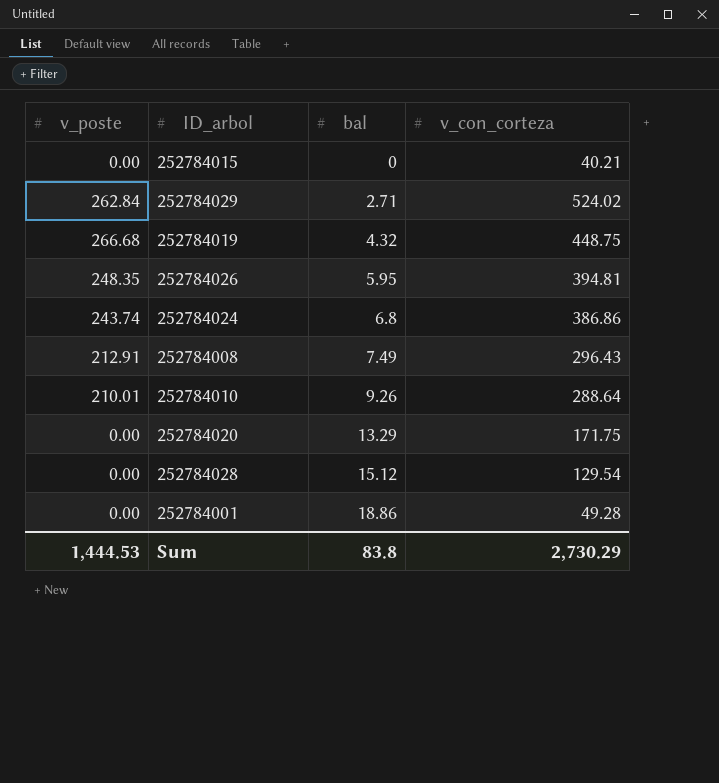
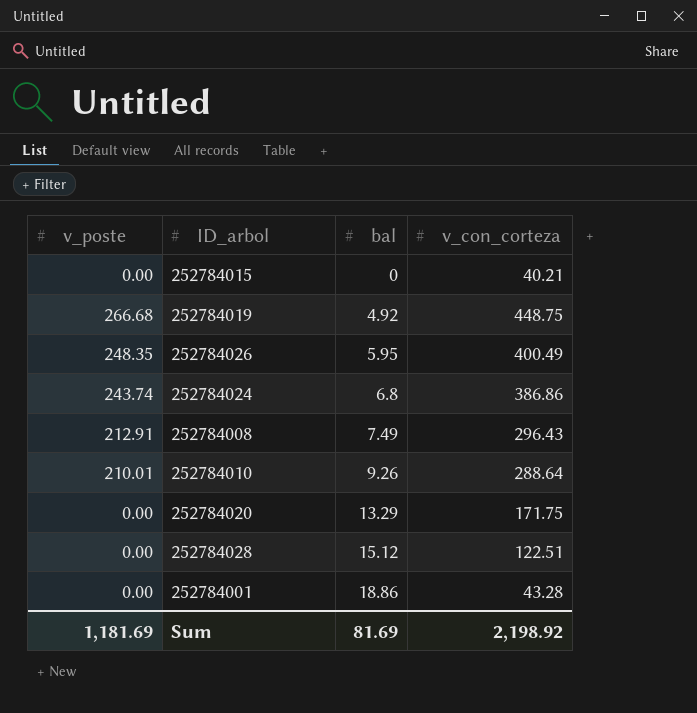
row 252784029: 262.84 | 2.71 | 524.02 -> none
252784019 | bal: 4.32 -> 4.92
252784026 | v_con_corteza: 394.81 -> 400.49
252784028 | v_con_corteza: 129.54 -> 122.51
252784001 | v_con_corteza: 49.28 -> 43.28
Sum | v_poste: 1,444.53 -> 1,181.69
Sum | bal: 83.8 -> 81.69
Sum | v_con_corteza: 2,730.29 -> 2,198.92

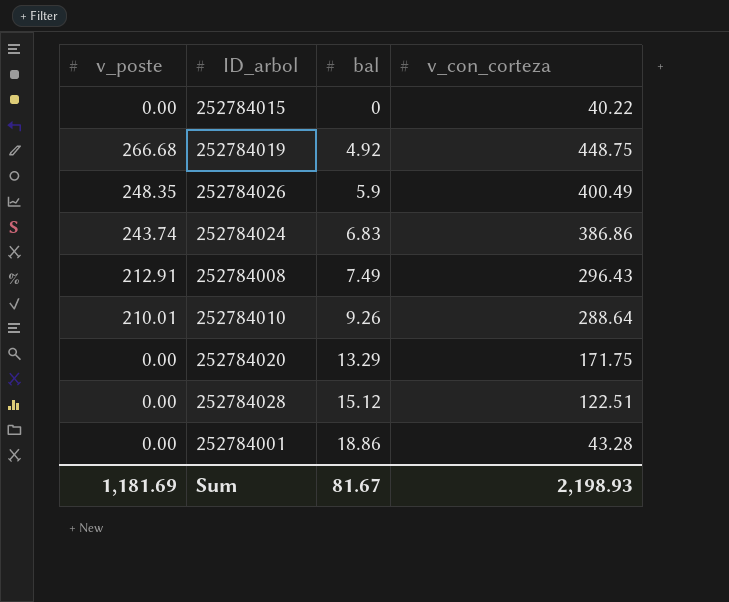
252784015 | v_con_corteza: 40.21 -> 40.22
252784026 | bal: 5.95 -> 5.9
252784024 | bal: 6.8 -> 6.83
Sum | bal: 81.69 -> 81.67
Sum | v_con_corteza: 2,198.92 -> 2,198.93

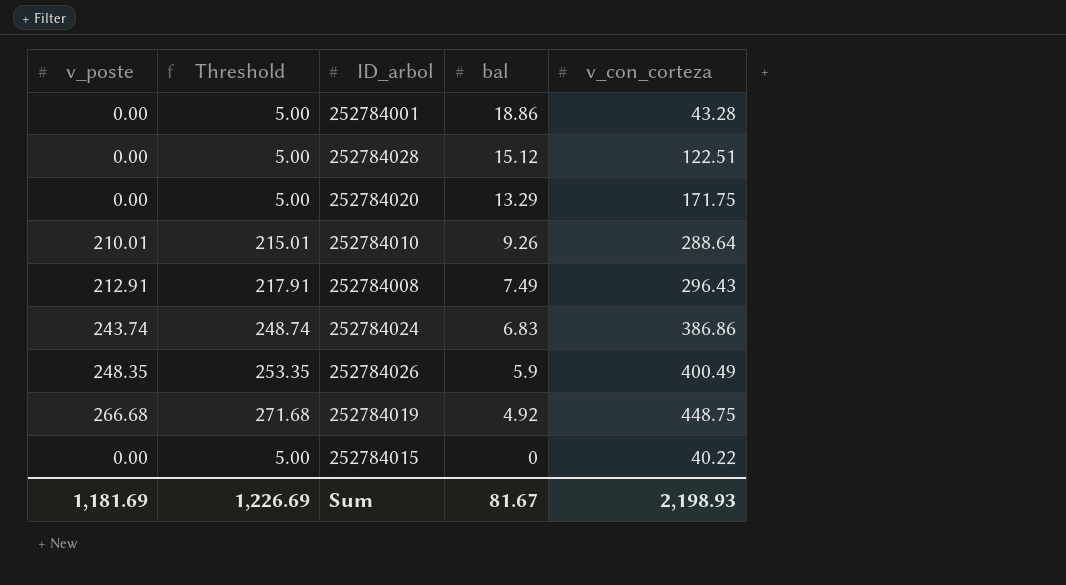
row order: bal ascending -> bal descending
column Threshold | formula: none -> [v_poste] + 5

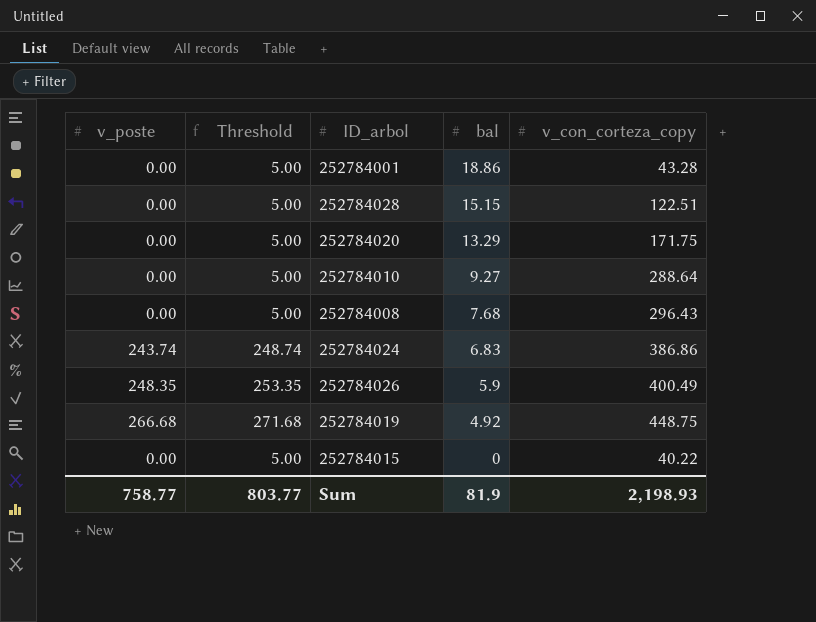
column name: v_con_corteza -> v_con_corteza_copy
252784028 | bal: 15.12 -> 15.15
252784010 | v_poste: 210.01 -> 0.00
252784010 | Threshold: 215.01 -> 5.00
252784010 | bal: 9.26 -> 9.27
252784008 | v_poste: 212.91 -> 0.00
252784008 | Threshold: 217.91 -> 5.00
252784008 | bal: 7.49 -> 7.68
Sum | v_poste: 1,181.69 -> 758.77
Sum | Threshold: 1,226.69 -> 803.77
Sum | bal: 81.67 -> 81.9

